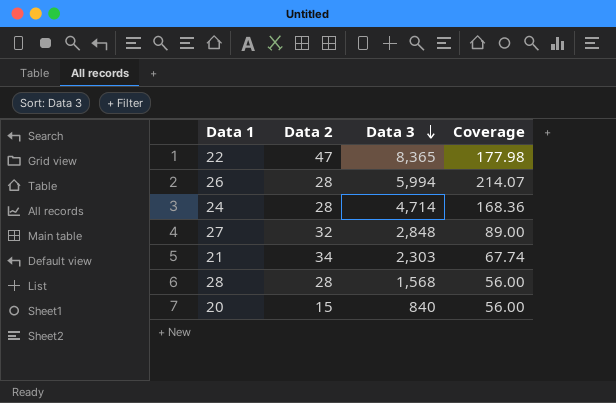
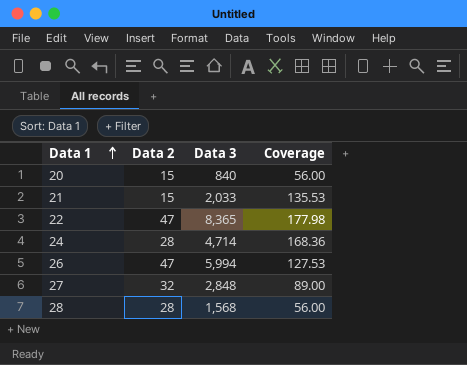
row order: Data 3 descending -> Data 1 ascending
21 | Data 2: 34 -> 15
21 | Data 3: 2,303 -> 2,033
21 | Coverage: 67.74 -> 135.53
26 | Data 2: 28 -> 47
26 | Coverage: 214.07 -> 127.53

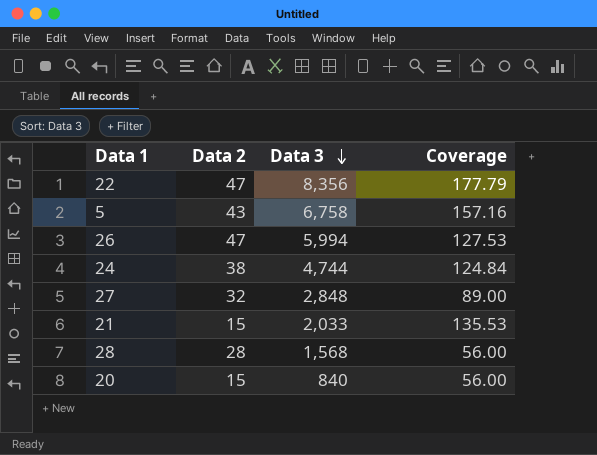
row order: Data 1 ascending -> Data 3 descending
22 | Data 3: 8,365 -> 8,356
22 | Coverage: 177.98 -> 177.79
row 5: none -> 43 | 6,758 | 157.16
24 | Data 2: 28 -> 38
24 | Data 3: 4,714 -> 4,744
24 | Coverage: 168.36 -> 124.84

